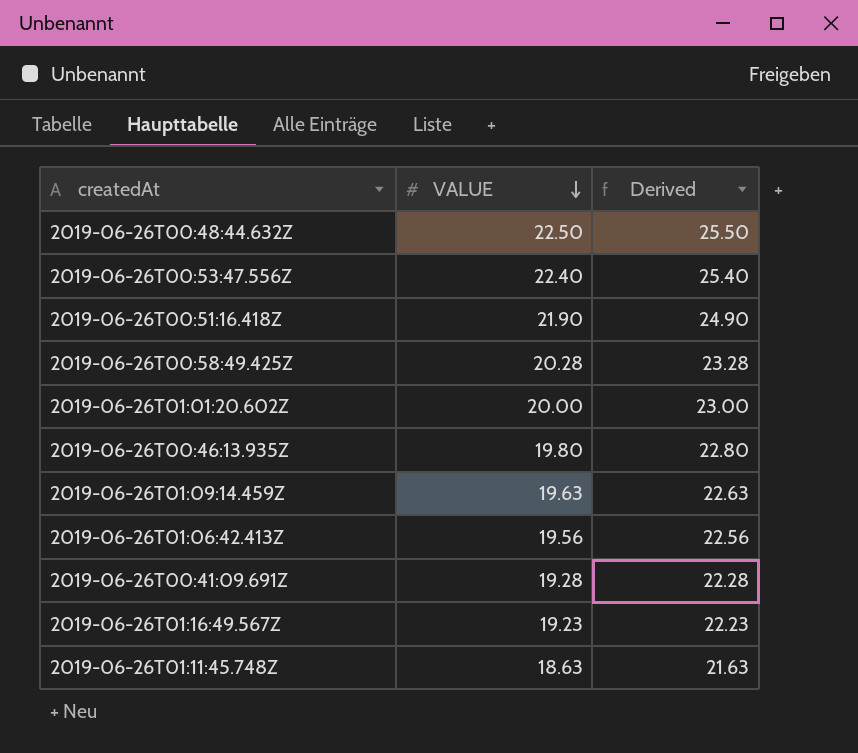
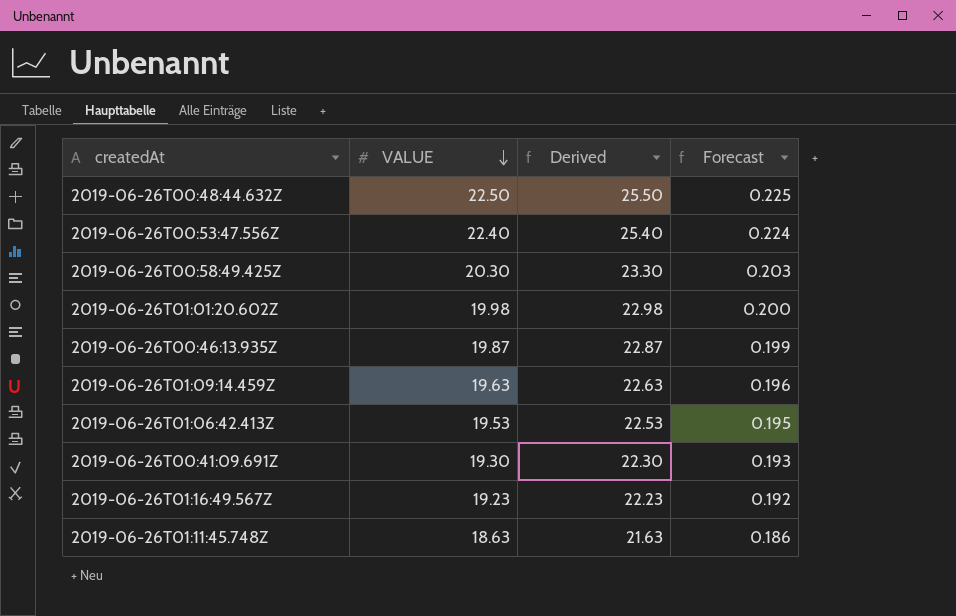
column Forecast | formula: none -> [VALUE] * 0.01
row 2019-06-26T00:51:16.418Z: 21.90 | 24.90 -> none
2019-06-26T00:58:49.425Z | VALUE: 20.28 -> 20.30
2019-06-26T00:58:49.425Z | Derived: 23.28 -> 23.30
2019-06-26T01:01:20.602Z | VALUE: 20.00 -> 19.98
2019-06-26T01:01:20.602Z | Derived: 23.00 -> 22.98
2019-06-26T00:46:13.935Z | VALUE: 19.80 -> 19.87
2019-06-26T00:46:13.935Z | Derived: 22.80 -> 22.87
2019-06-26T01:06:42.413Z | VALUE: 19.56 -> 19.53
2019-06-26T01:06:42.413Z | Derived: 22.56 -> 22.53
2019-06-26T00:41:09.691Z | VALUE: 19.28 -> 19.30
2019-06-26T00:41:09.691Z | Derived: 22.28 -> 22.30

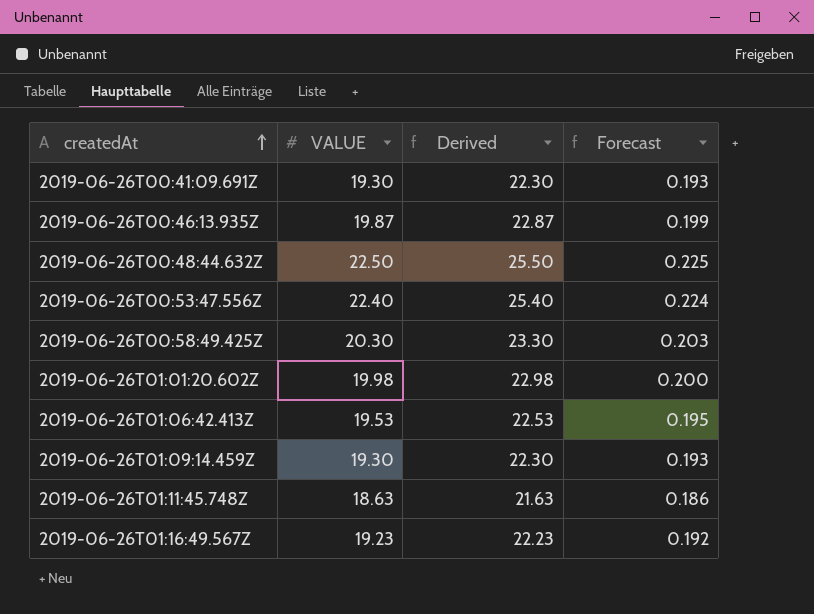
row order: VALUE descending -> createdAt ascending
2019-06-26T01:09:14.459Z | VALUE: 19.63 -> 19.30
2019-06-26T01:09:14.459Z | Derived: 22.63 -> 22.30
2019-06-26T01:09:14.459Z | Forecast: 0.196 -> 0.193

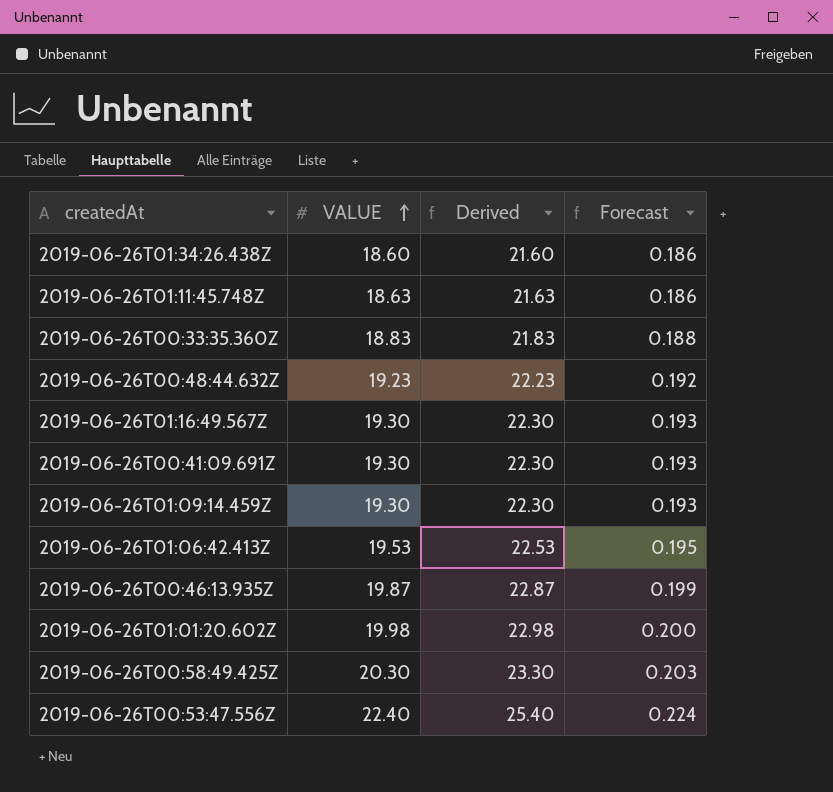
row order: createdAt ascending -> VALUE ascending
row 2019-06-26T01:34:26.438Z: none -> 18.60 | 21.60 | 0.186
row 2019-06-26T00:33:35.360Z: none -> 18.83 | 21.83 | 0.188
2019-06-26T00:48:44.632Z | VALUE: 22.50 -> 19.23
2019-06-26T00:48:44.632Z | Derived: 25.50 -> 22.23
2019-06-26T00:48:44.632Z | Forecast: 0.225 -> 0.192
2019-06-26T01:16:49.567Z | VALUE: 19.23 -> 19.30
2019-06-26T01:16:49.567Z | Derived: 22.23 -> 22.30
2019-06-26T01:16:49.567Z | Forecast: 0.192 -> 0.193

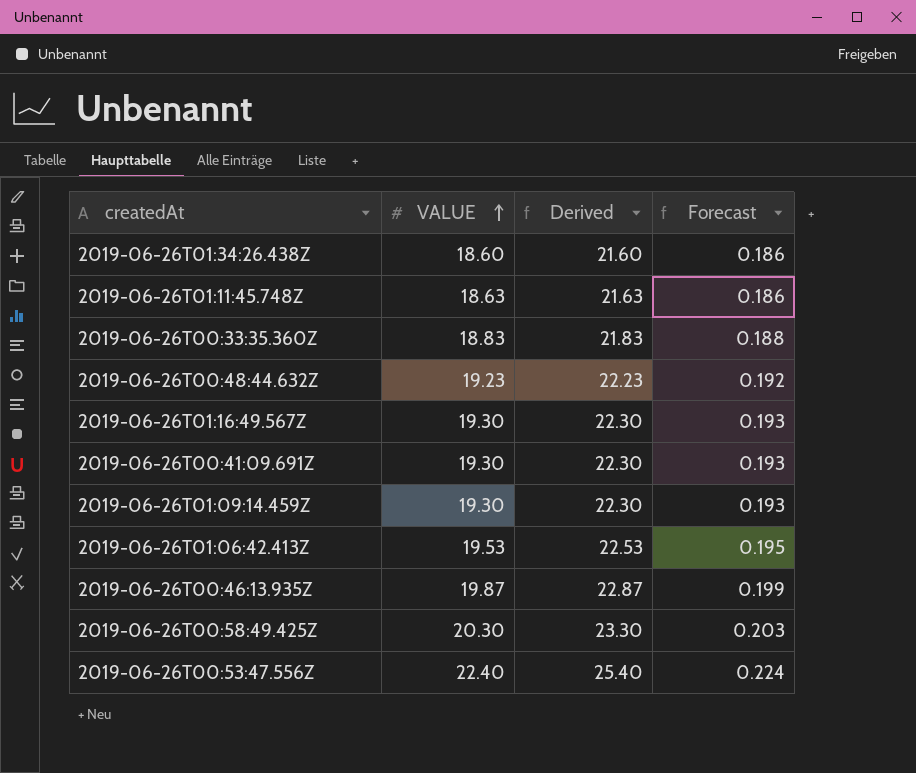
row 2019-06-26T01:01:20.602Z: 19.98 | 22.98 | 0.200 -> none

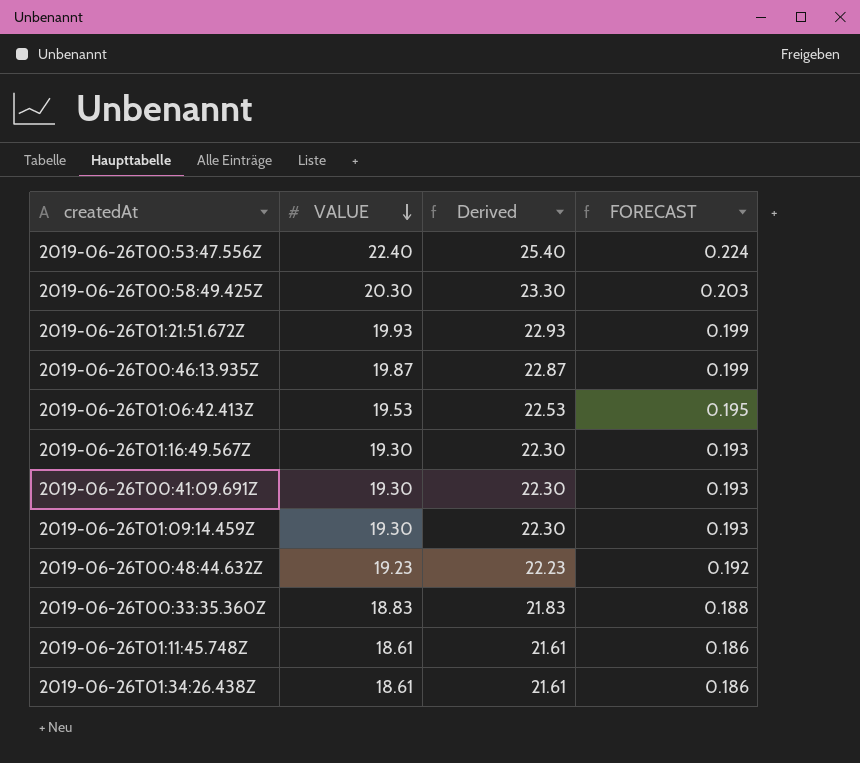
row order: VALUE ascending -> VALUE descending
column name: Forecast -> FORECAST
row 2019-06-26T01:21:51.672Z: none -> 19.93 | 22.93 | 0.199
2019-06-26T01:11:45.748Z | VALUE: 18.63 -> 18.61
2019-06-26T01:11:45.748Z | Derived: 21.63 -> 21.61
2019-06-26T01:34:26.438Z | VALUE: 18.60 -> 18.61
2019-06-26T01:34:26.438Z | Derived: 21.60 -> 21.61

